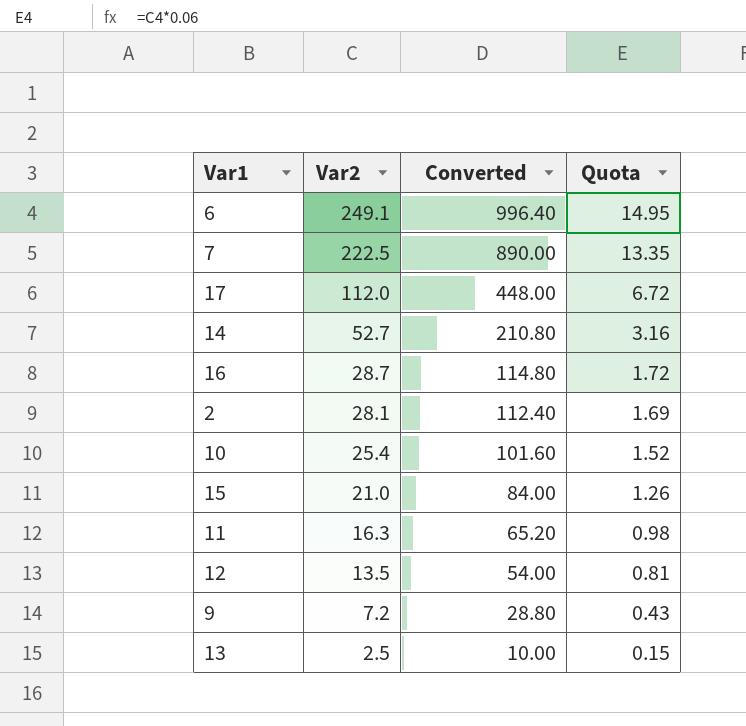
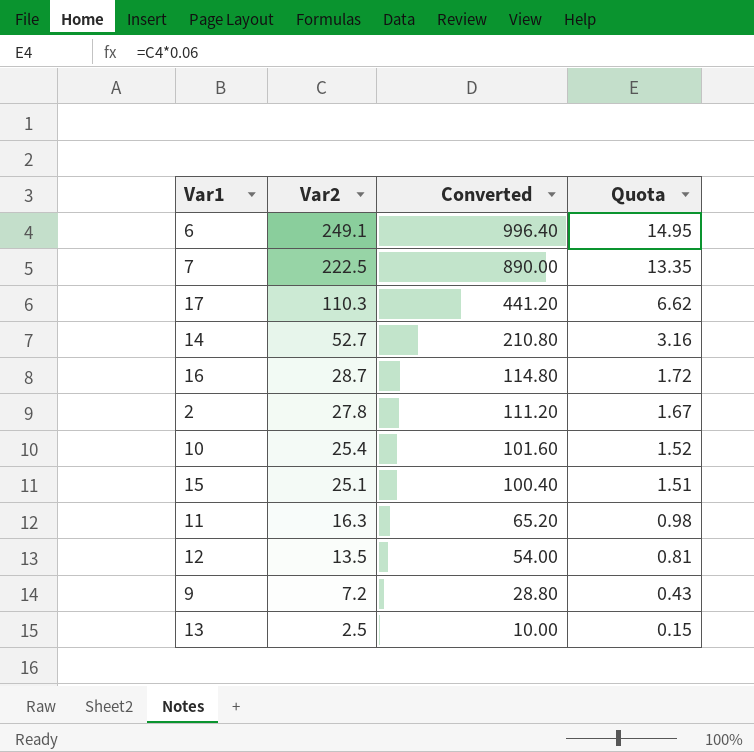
17 | Var2: 112.0 -> 110.3
17 | Converted: 448.00 -> 441.20
17 | Quota: 6.72 -> 6.62
2 | Var2: 28.1 -> 27.8
2 | Converted: 112.40 -> 111.20
2 | Quota: 1.69 -> 1.67
15 | Var2: 21.0 -> 25.1
15 | Converted: 84.00 -> 100.40
15 | Quota: 1.26 -> 1.51

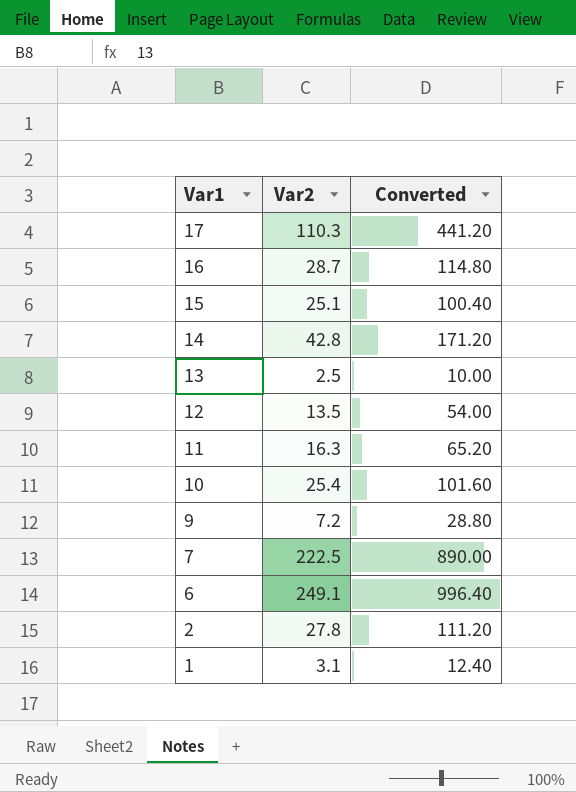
row order: Var2 descending -> Var1 descending
column Quota | formula: [Var2] * 0.06 -> none
14 | Var2: 52.7 -> 42.8
14 | Converted: 210.80 -> 171.20
row 1: none -> 3.1 | 12.40

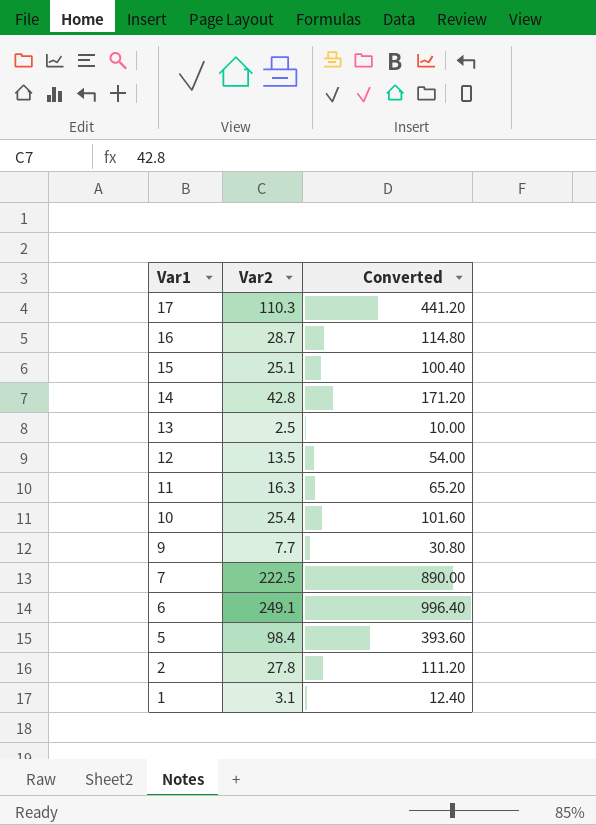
9 | Var2: 7.2 -> 7.7
9 | Converted: 28.80 -> 30.80
row 5: none -> 98.4 | 393.60

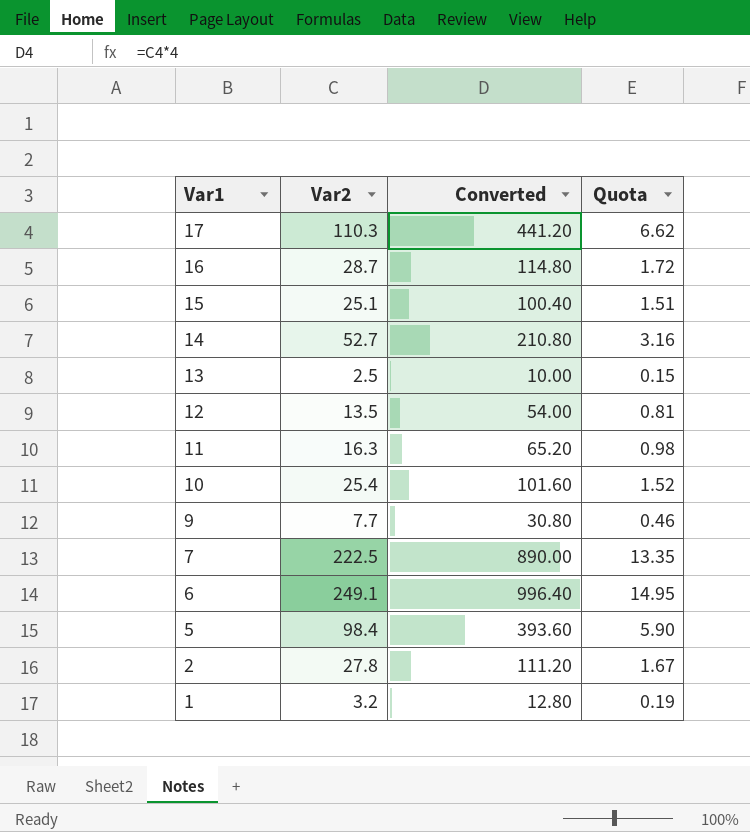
column Quota | formula: none -> [Var2] * 0.06
14 | Var2: 42.8 -> 52.7
14 | Converted: 171.20 -> 210.80
1 | Var2: 3.1 -> 3.2
1 | Converted: 12.40 -> 12.80

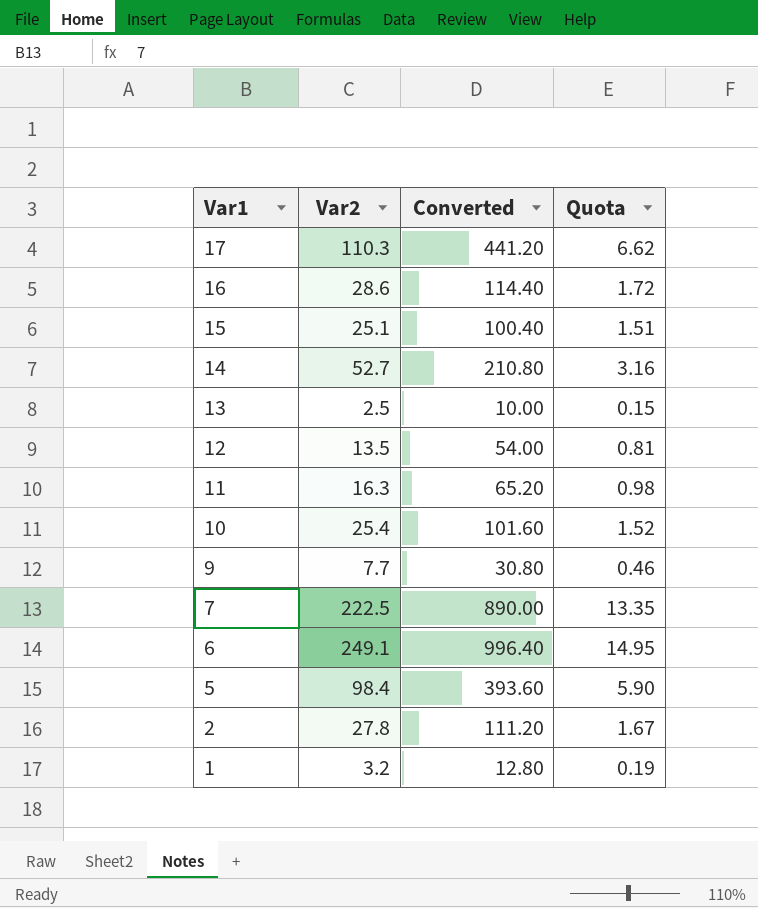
16 | Var2: 28.7 -> 28.6
16 | Converted: 114.80 -> 114.40

